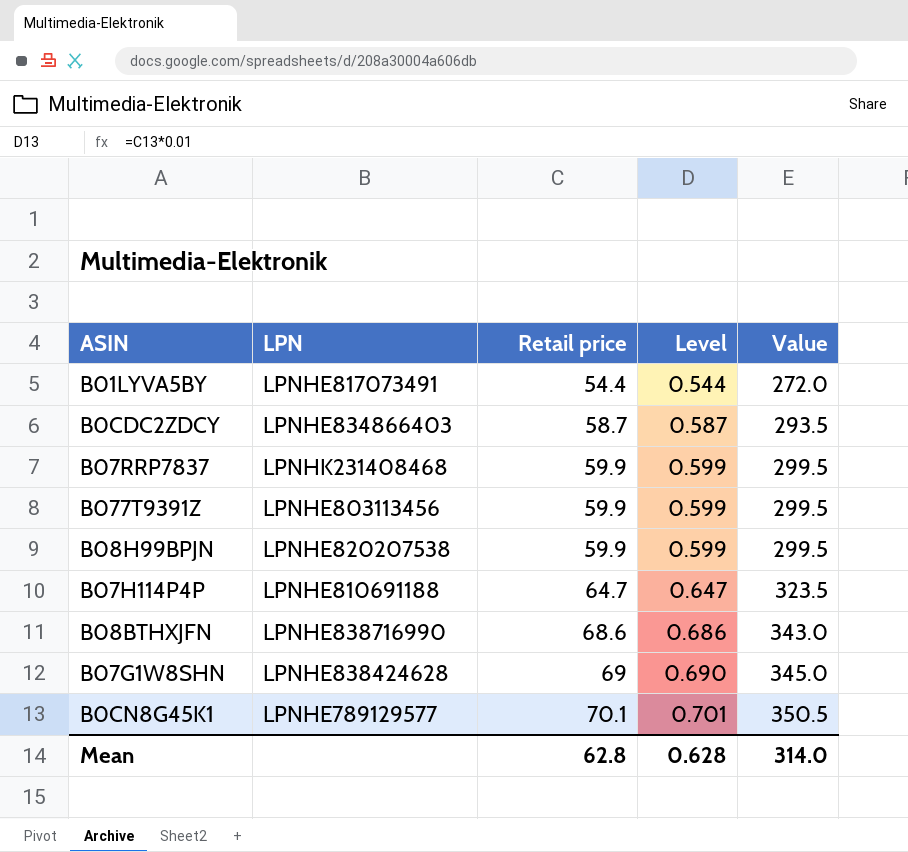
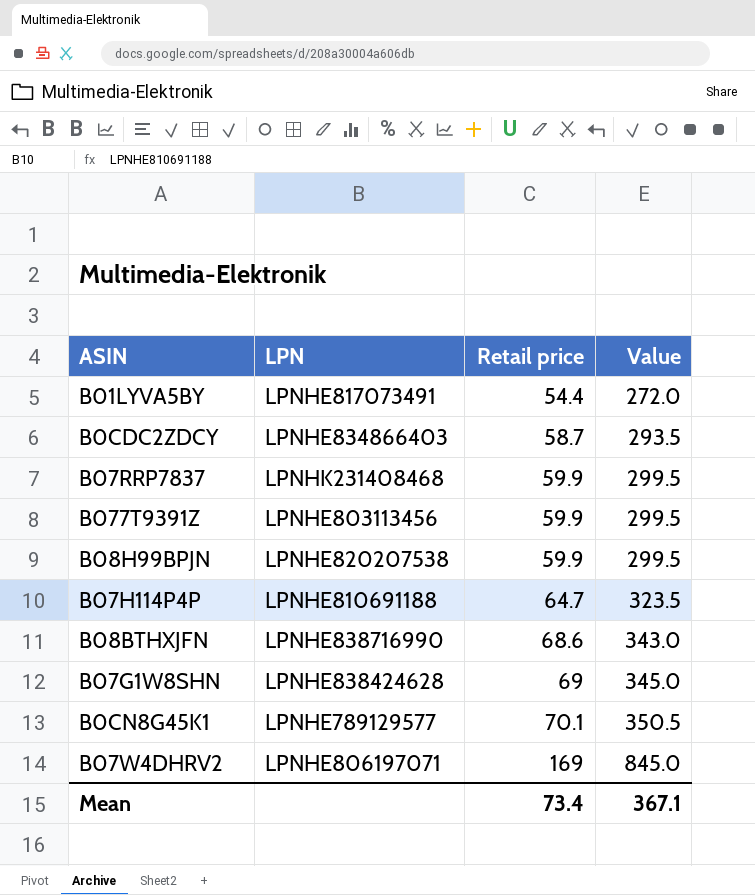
column Level | formula: [Retail price] * 0.01 -> none
row B07W4DHRV2: none -> LPNHE806197071 | 169 | 845.0
Mean | Retail price: 62.8 -> 73.4
Mean | Value: 314.0 -> 367.1

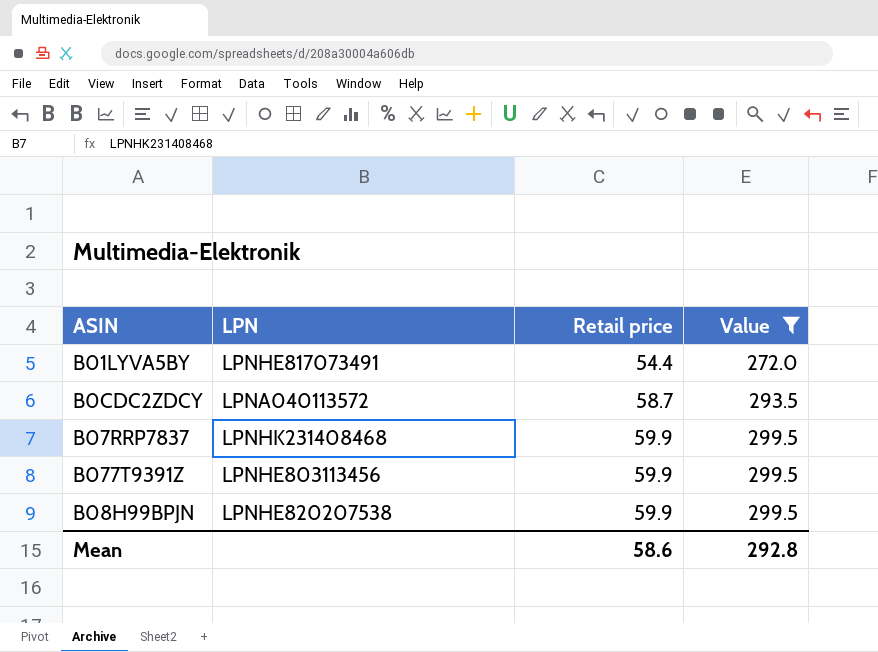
filter: none -> Value <= 299.5
B0CDC2ZDCY | LPN: LPNHE834866403 -> LPNA040113572
Mean | Retail price: 73.4 -> 58.6
Mean | Value: 367.1 -> 292.8

